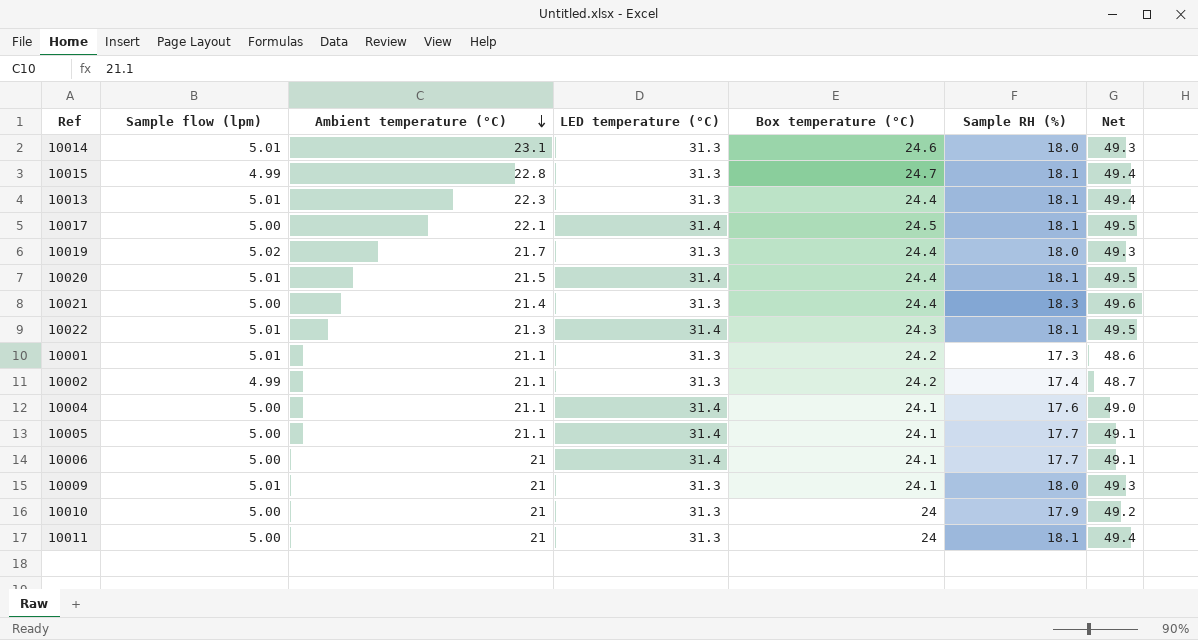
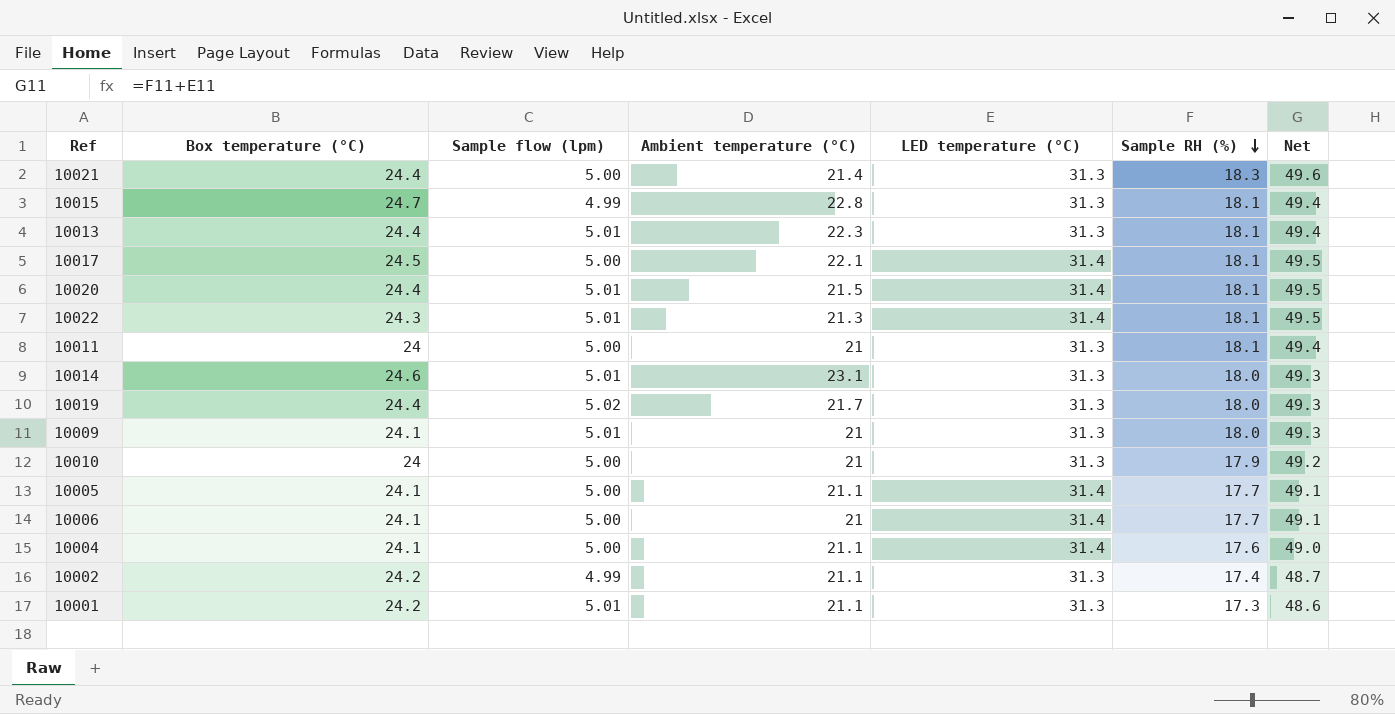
row order: Ambient temperature (°C) descending -> Sample RH (%) descending
column Box temperature (°C) | position: 5 -> 2

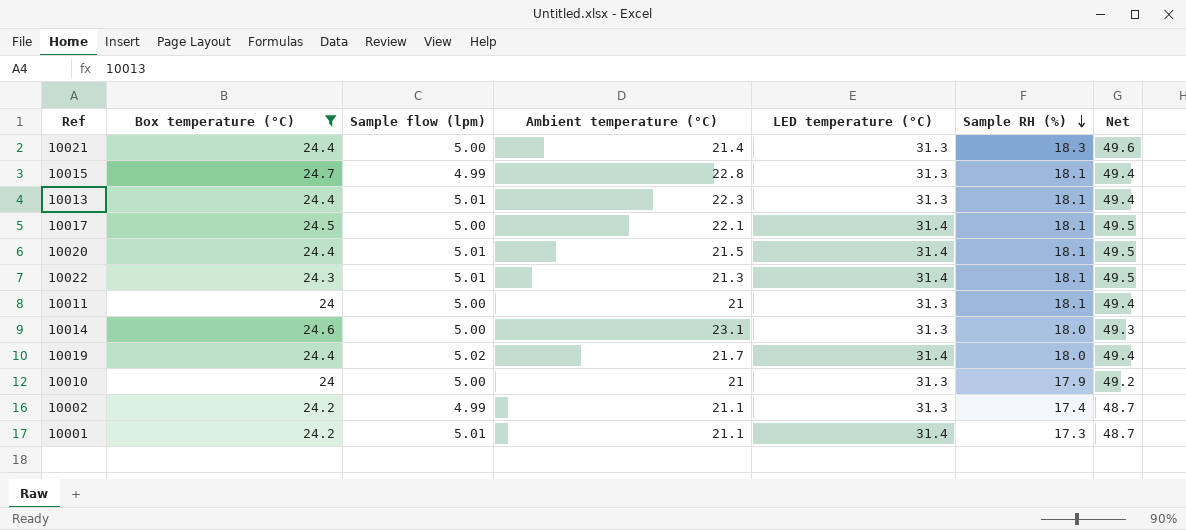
filter: none -> Box temperature (°C) != 24.1
10014 | Sample flow (lpm): 5.01 -> 5.00
10019 | LED temperature (°C): 31.3 -> 31.4
10019 | Net: 49.3 -> 49.4
10001 | LED temperature (°C): 31.3 -> 31.4
10001 | Net: 48.6 -> 48.7

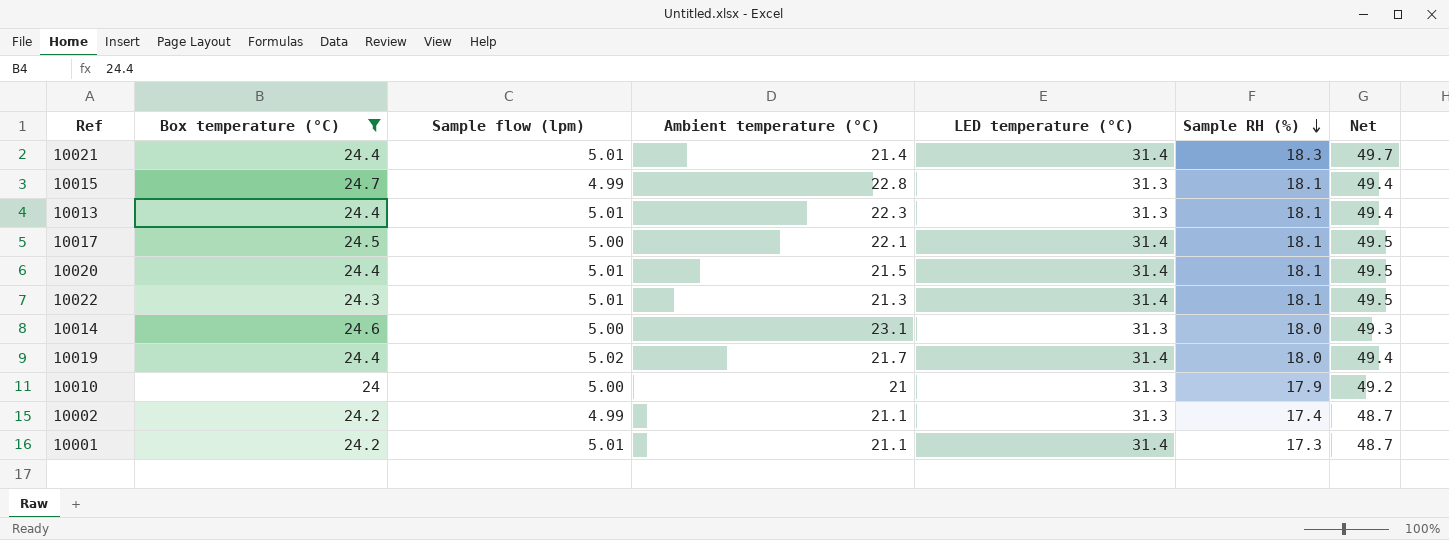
row 10011: 24 | 5.00 | 21 | 31.3 | 18.1 | 49.4 -> none
10021 | Sample flow (lpm): 5.00 -> 5.01
10021 | LED temperature (°C): 31.3 -> 31.4
10021 | Net: 49.6 -> 49.7

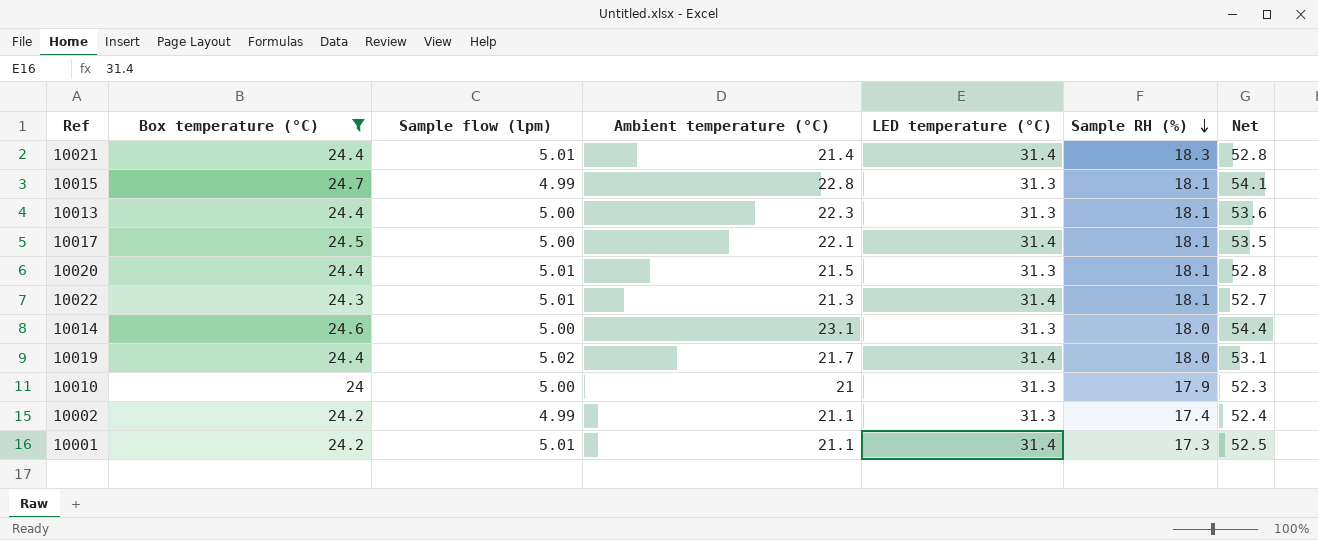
column Net | formula: [LED temperature (°C)] + [Sample RH (%)] -> [Ambient temperature (°C)] + [LED temperature (°C)]
10013 | Sample flow (lpm): 5.01 -> 5.00
10020 | LED temperature (°C): 31.4 -> 31.3

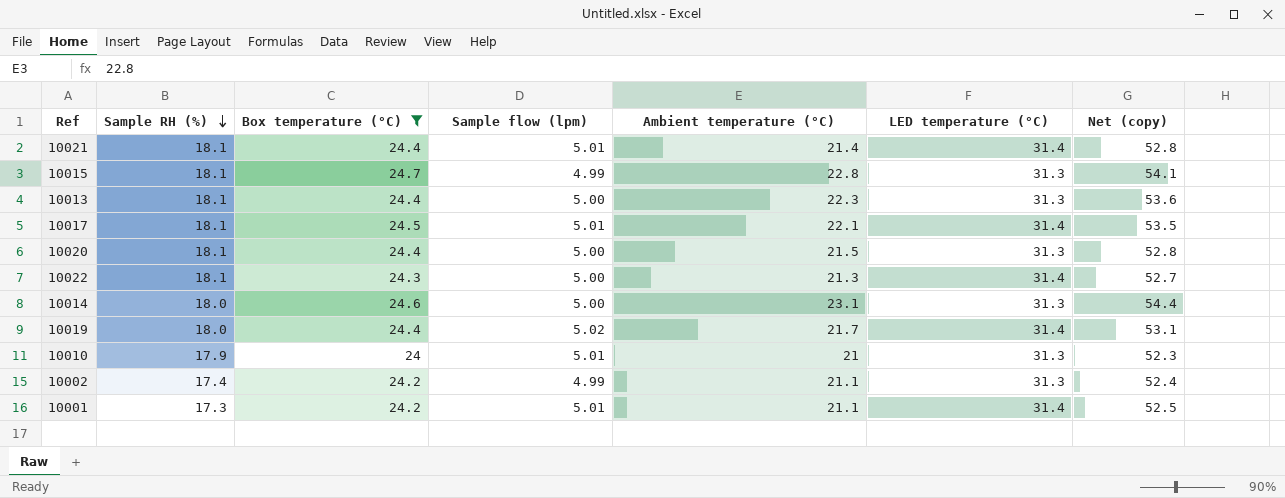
column Sample RH (%) | position: 6 -> 2
column name: Net -> Net (copy)
10021 | Sample RH (%): 18.3 -> 18.1
10017 | Sample flow (lpm): 5.00 -> 5.01
10020 | Sample flow (lpm): 5.01 -> 5.00
10022 | Sample flow (lpm): 5.01 -> 5.00
10010 | Sample flow (lpm): 5.00 -> 5.01

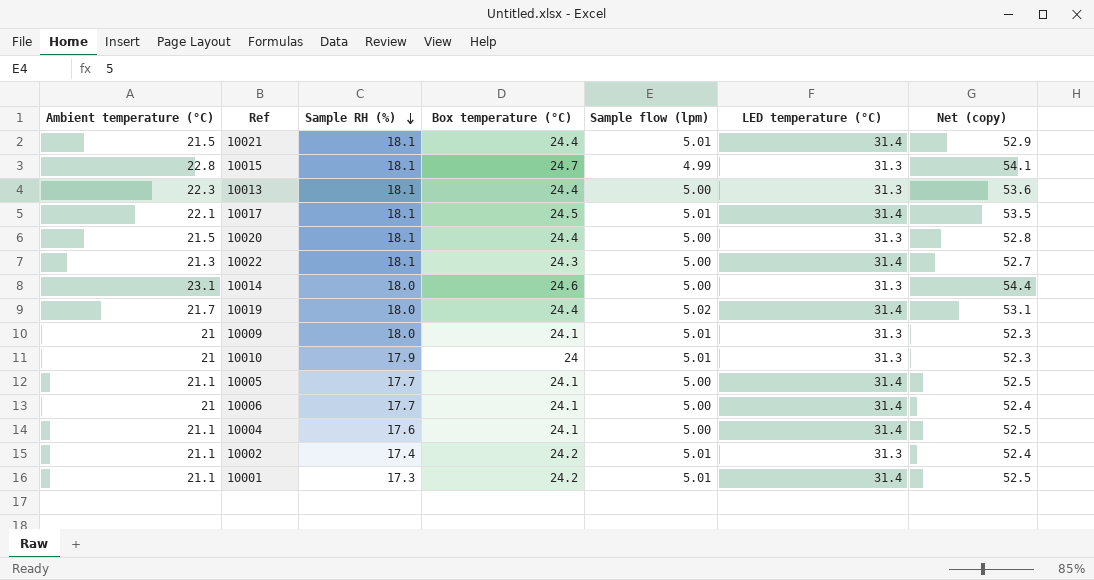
filter: Box temperature (°C) != 24.1 -> none
column Ambient temperature (°C) | position: 5 -> 1
10021 | Ambient temperature (°C): 21.4 -> 21.5
10021 | Net (copy): 52.8 -> 52.9
10002 | Sample flow (lpm): 4.99 -> 5.01

